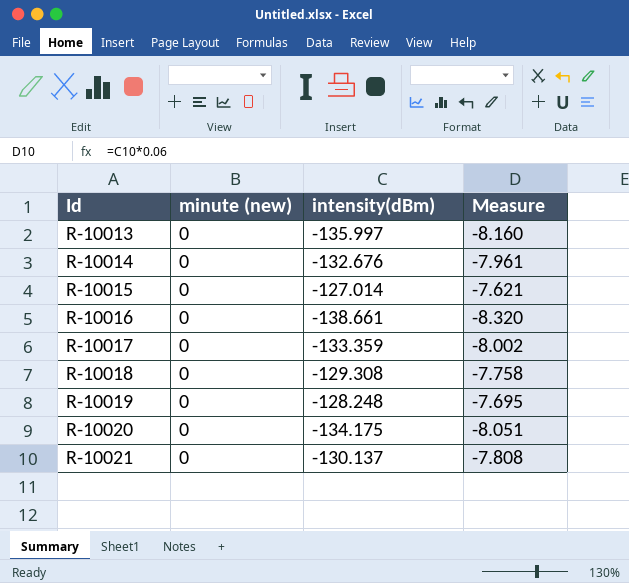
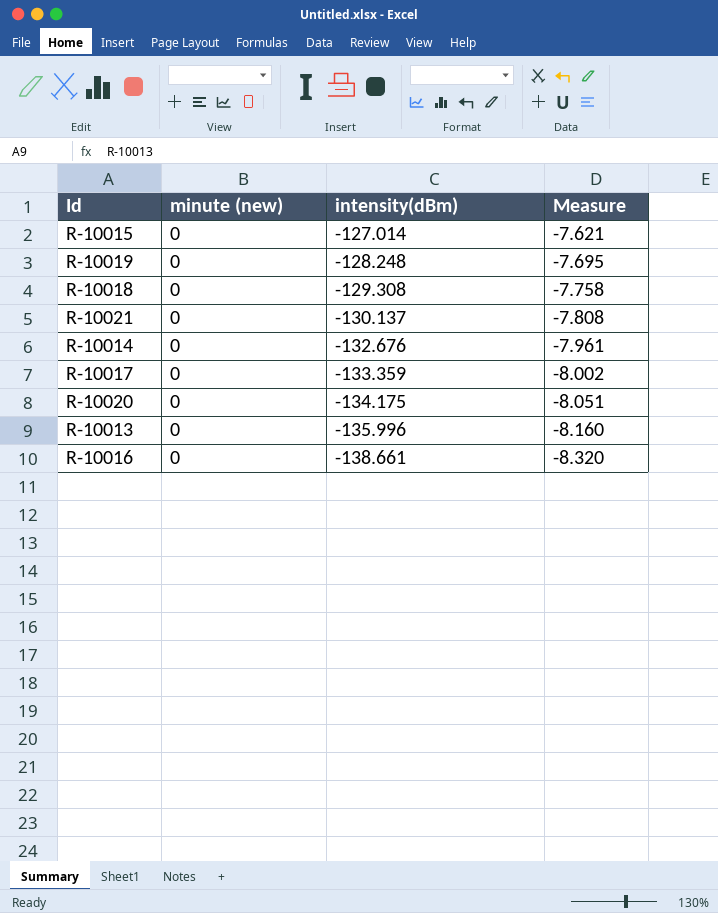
row order: Id ascending -> intensity(dBm) descending
R-10013 | intensity(dBm): -135.997 -> -135.996

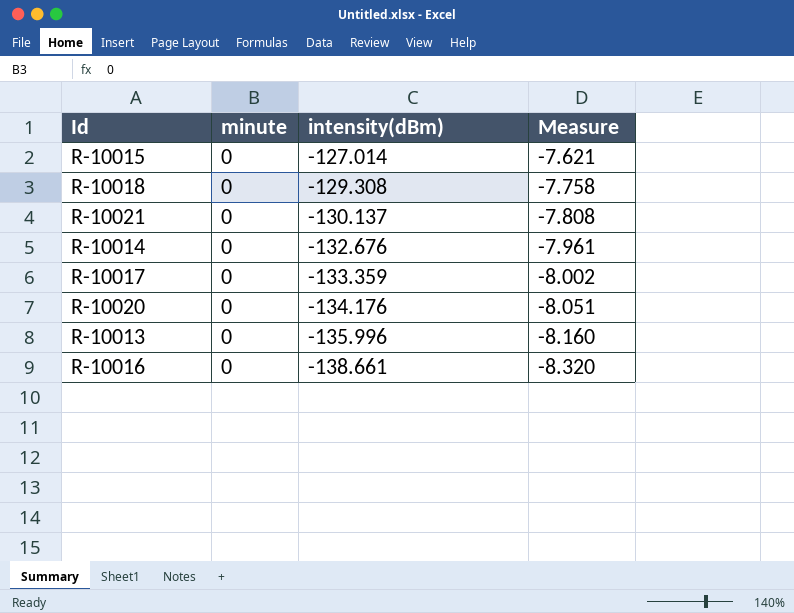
column name: minute (new) -> minute
row R-10019: 0 | -128.248 | -7.695 -> none
R-10020 | intensity(dBm): -134.175 -> -134.176

